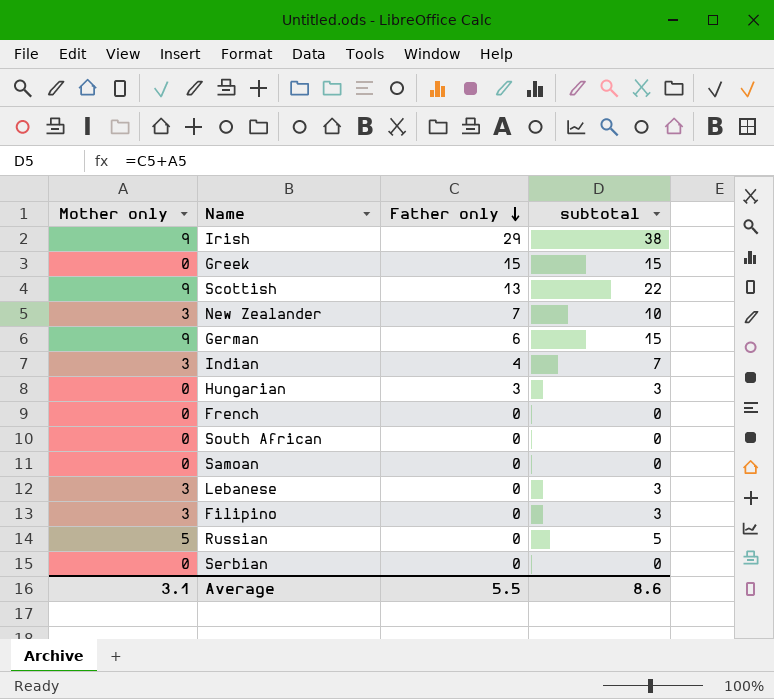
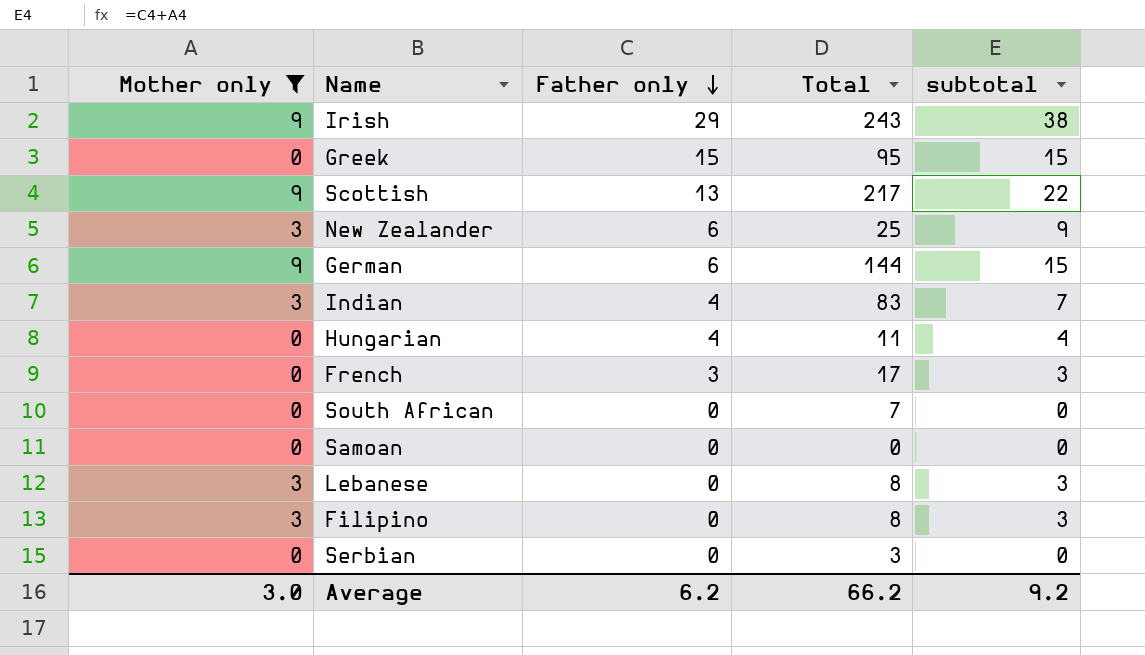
filter: none -> Mother only != 5
column Total | position: none -> 4
New Zealander | Father only: 7 -> 6
New Zealander | subtotal: 10 -> 9
Hungarian | Father only: 3 -> 4
Hungarian | subtotal: 3 -> 4
French | Father only: 0 -> 3
French | subtotal: 0 -> 3
Average | Mother only: 3.1 -> 3.0
Average | Father only: 5.5 -> 6.2
Average | subtotal: 8.6 -> 9.2

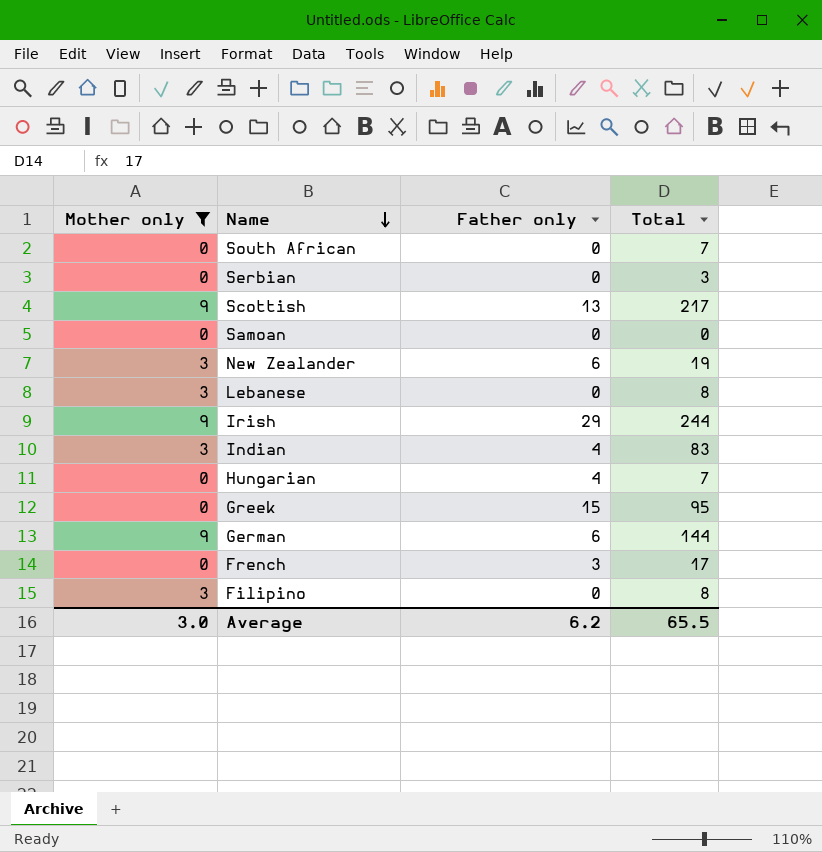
row order: Father only descending -> Name descending
column subtotal | formula: [Mother only] + [Father only] -> none
New Zealander | Total: 25 -> 19
Irish | Total: 243 -> 244
Hungarian | Total: 11 -> 7
Average | Total: 66.2 -> 65.5

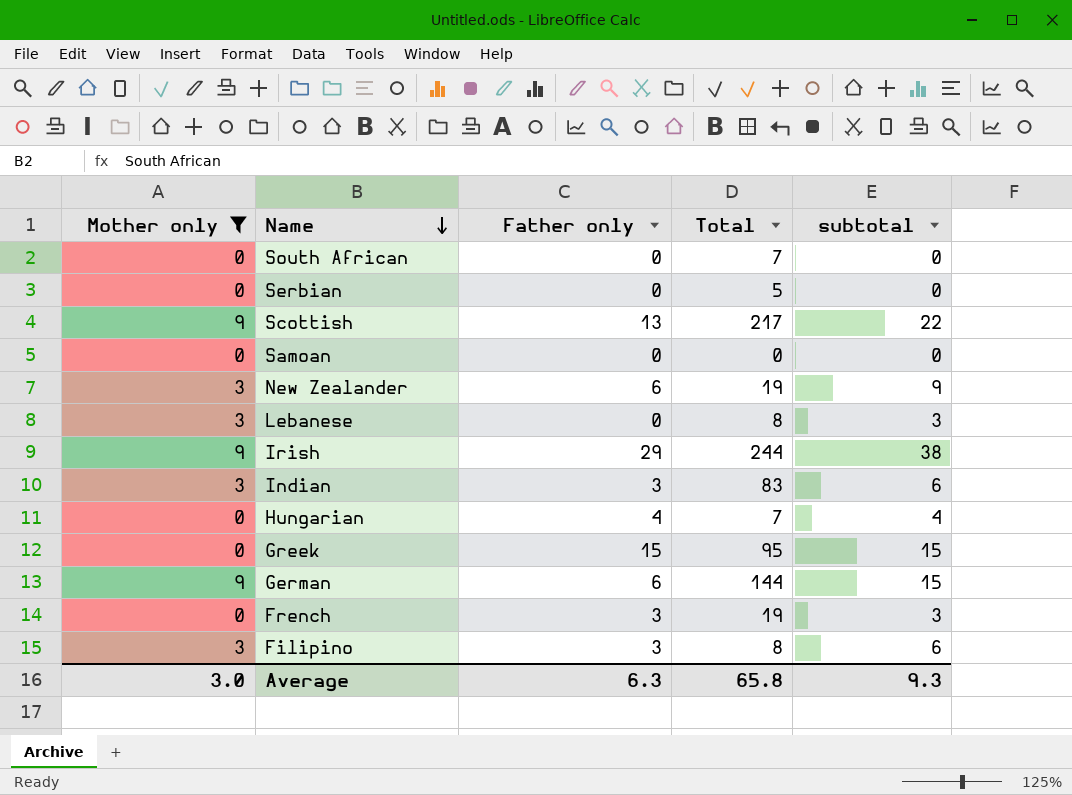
column subtotal | formula: none -> [Mother only] + [Father only]
Serbian | Total: 3 -> 5
Indian | Father only: 4 -> 3
French | Total: 17 -> 19
Filipino | Father only: 0 -> 3
Average | Father only: 6.2 -> 6.3
Average | Total: 65.5 -> 65.8

